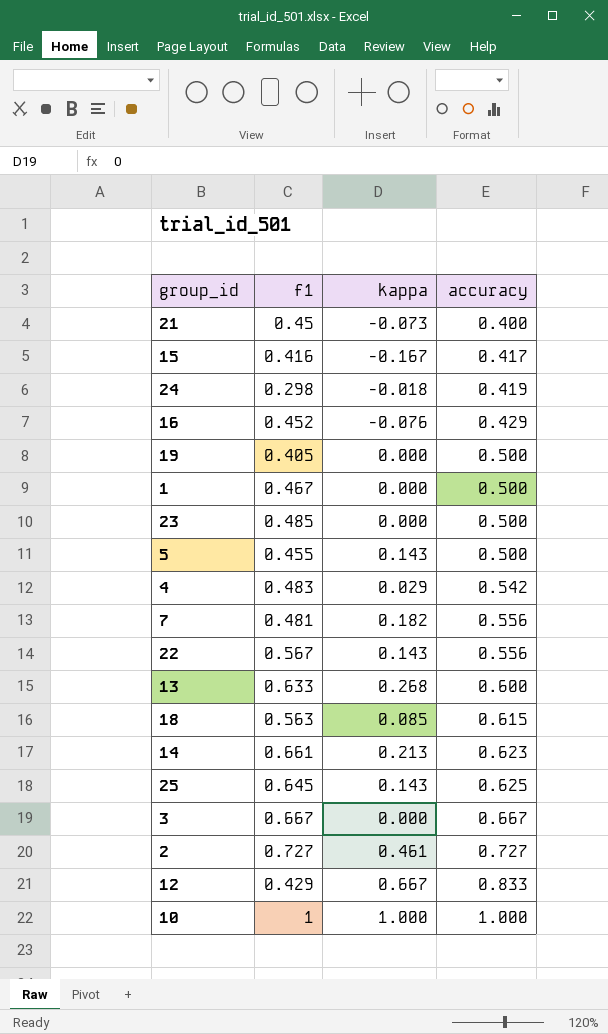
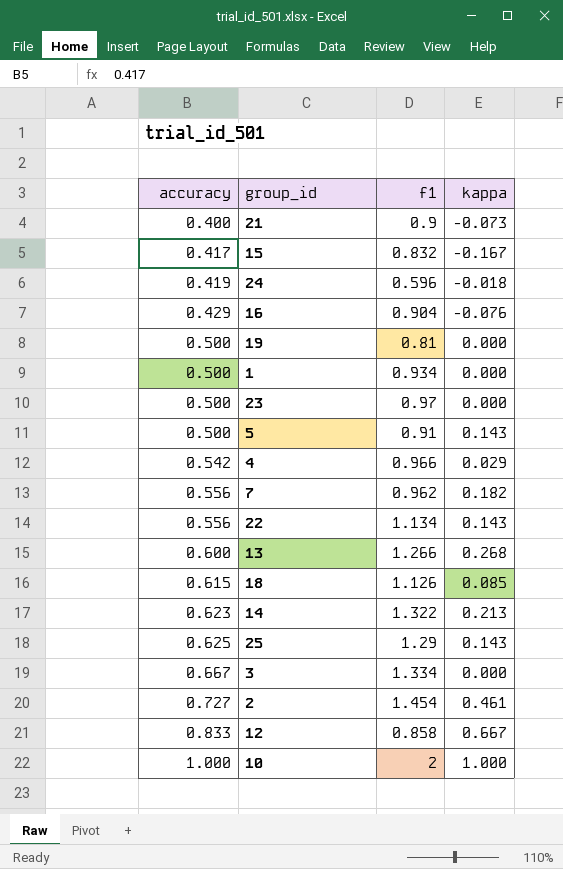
column accuracy | position: 4 -> 1
21 | f1: 0.45 -> 0.9
15 | f1: 0.416 -> 0.832
24 | f1: 0.298 -> 0.596
16 | f1: 0.452 -> 0.904
19 | f1: 0.405 -> 0.81
1 | f1: 0.467 -> 0.934
23 | f1: 0.485 -> 0.97
5 | f1: 0.455 -> 0.91
4 | f1: 0.483 -> 0.966
7 | f1: 0.481 -> 0.962
22 | f1: 0.567 -> 1.134
13 | f1: 0.633 -> 1.266
18 | f1: 0.563 -> 1.126
14 | f1: 0.661 -> 1.322
25 | f1: 0.645 -> 1.29
3 | f1: 0.667 -> 1.334
2 | f1: 0.727 -> 1.454
12 | f1: 0.429 -> 0.858
10 | f1: 1 -> 2

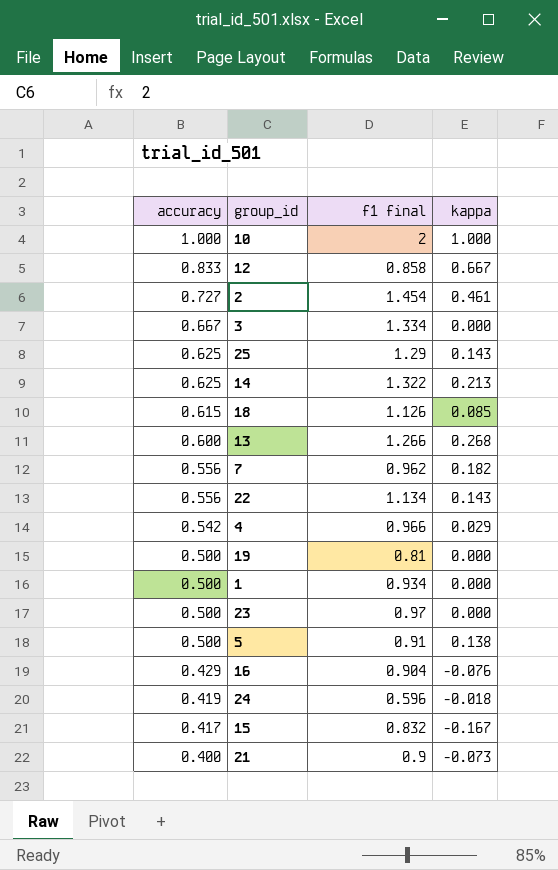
row order: accuracy ascending -> accuracy descending
column name: f1 -> f1 final
14 | accuracy: 0.623 -> 0.625
5 | kappa: 0.143 -> 0.138

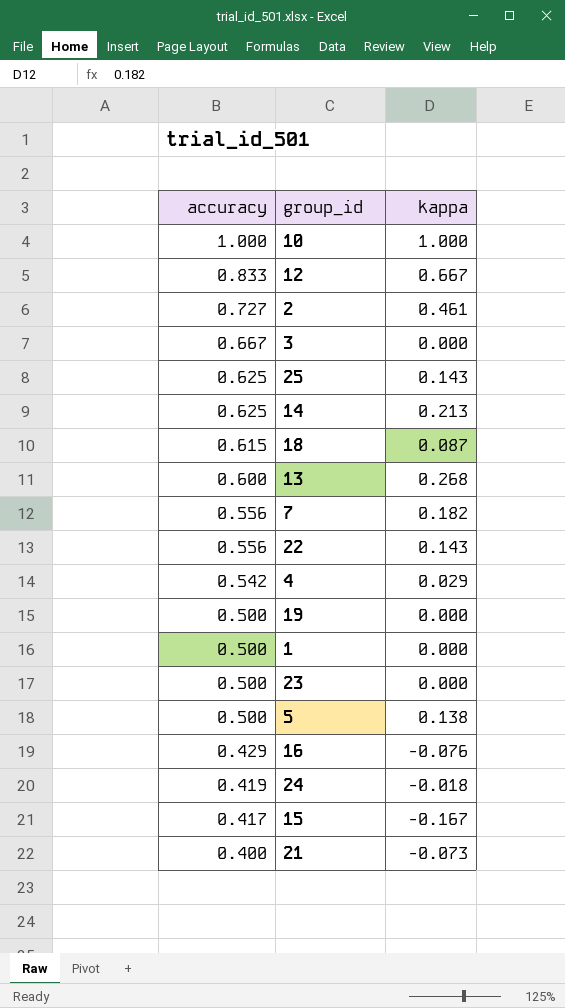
column f1 final | position: 3 -> none
18 | kappa: 0.085 -> 0.087

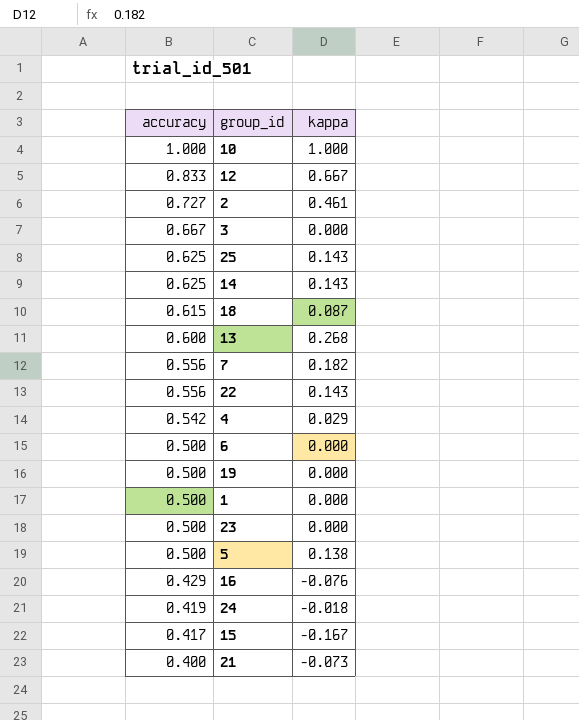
14 | kappa: 0.213 -> 0.143
row 6: none -> 0.500 | 0.000

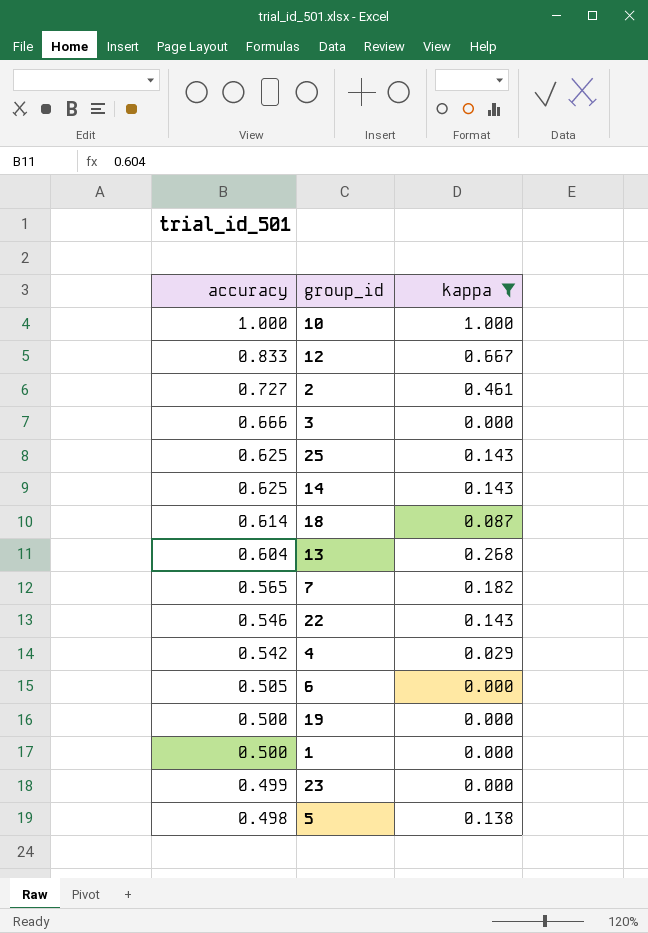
filter: none -> kappa >= 0.000
3 | accuracy: 0.667 -> 0.666
18 | accuracy: 0.615 -> 0.614
13 | accuracy: 0.600 -> 0.604
7 | accuracy: 0.556 -> 0.565
22 | accuracy: 0.556 -> 0.546
6 | accuracy: 0.500 -> 0.505
23 | accuracy: 0.500 -> 0.499
5 | accuracy: 0.500 -> 0.498

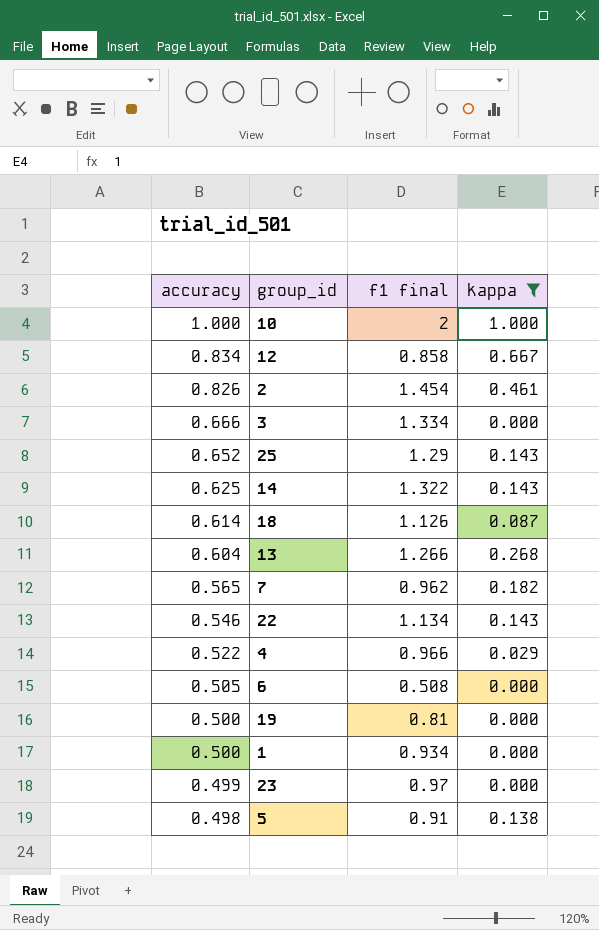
column f1 final | position: none -> 3
12 | accuracy: 0.833 -> 0.834
2 | accuracy: 0.727 -> 0.826
25 | accuracy: 0.625 -> 0.652
4 | accuracy: 0.542 -> 0.522

